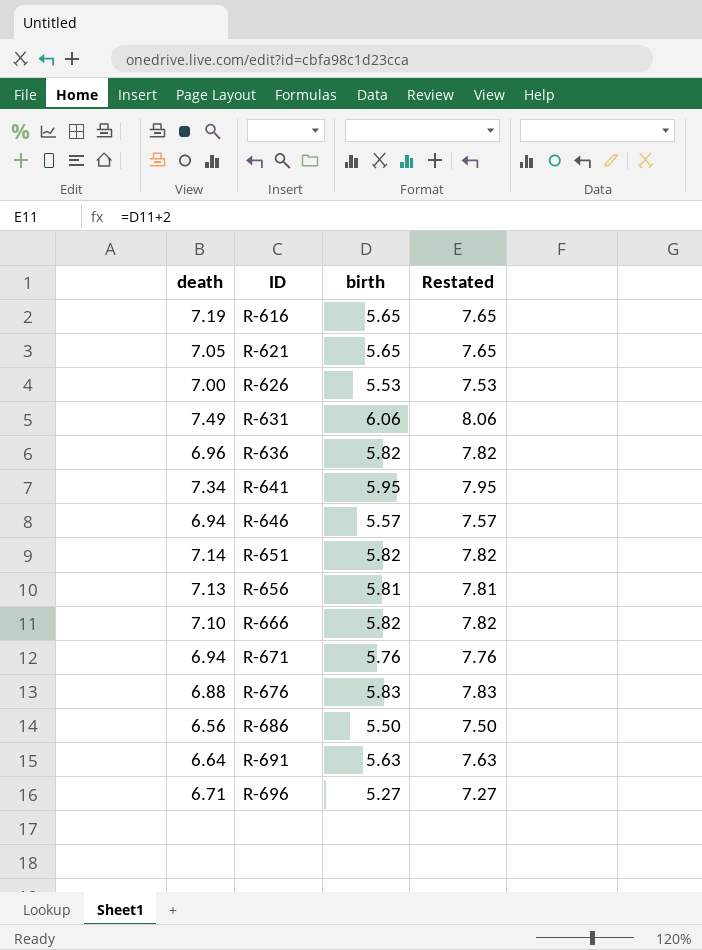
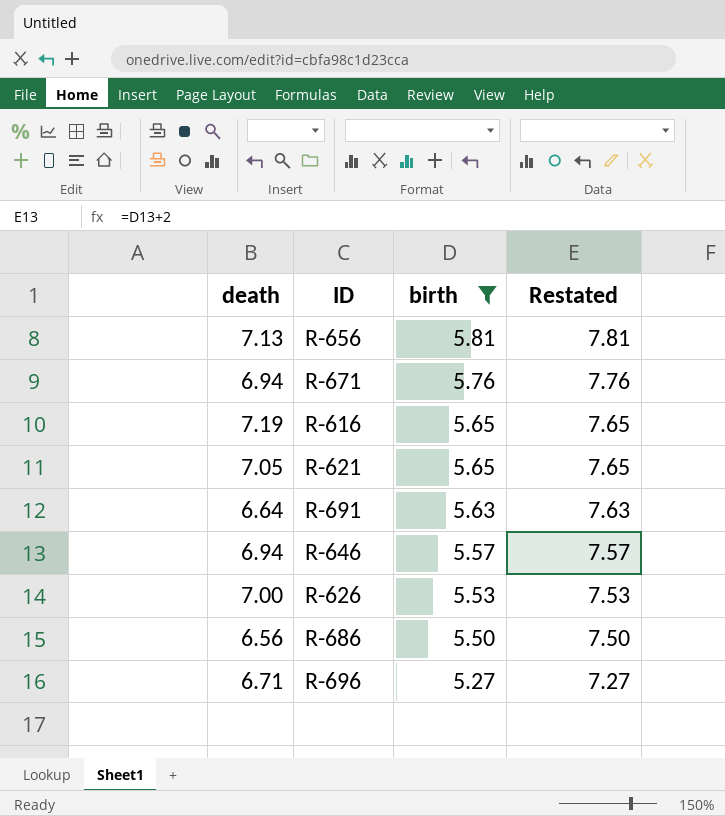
filter: none -> birth <= 5.81
row order: ID ascending -> birth descending

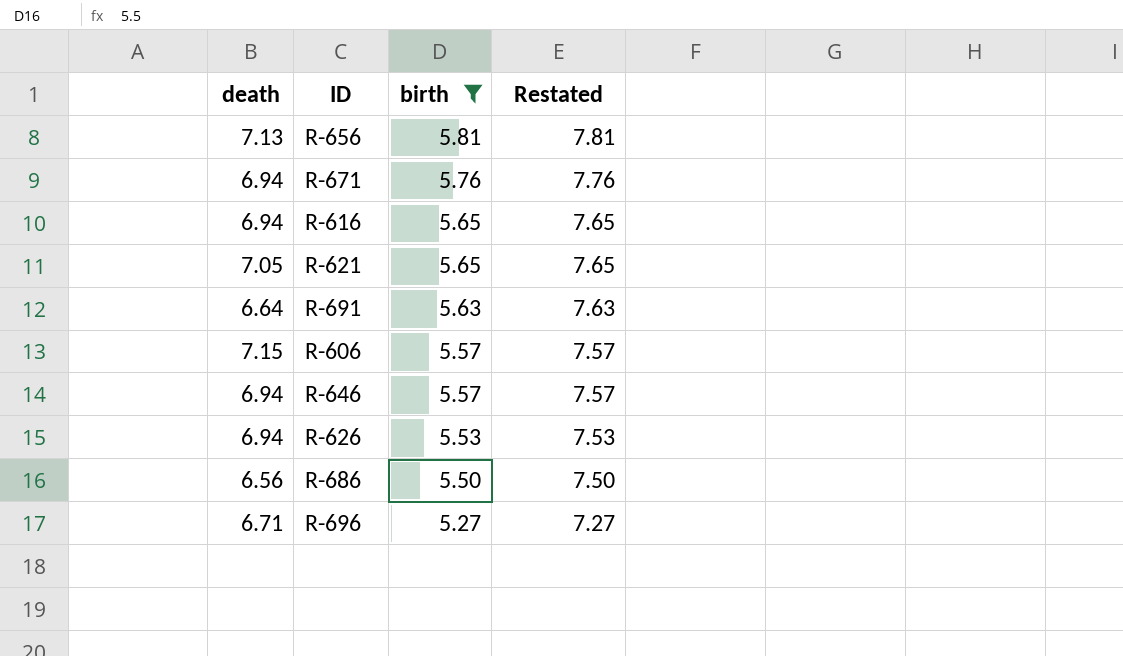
R-616 | death: 7.19 -> 6.94
row R-606: none -> 7.15 | 5.57 | 7.57
R-626 | death: 7.00 -> 6.94

